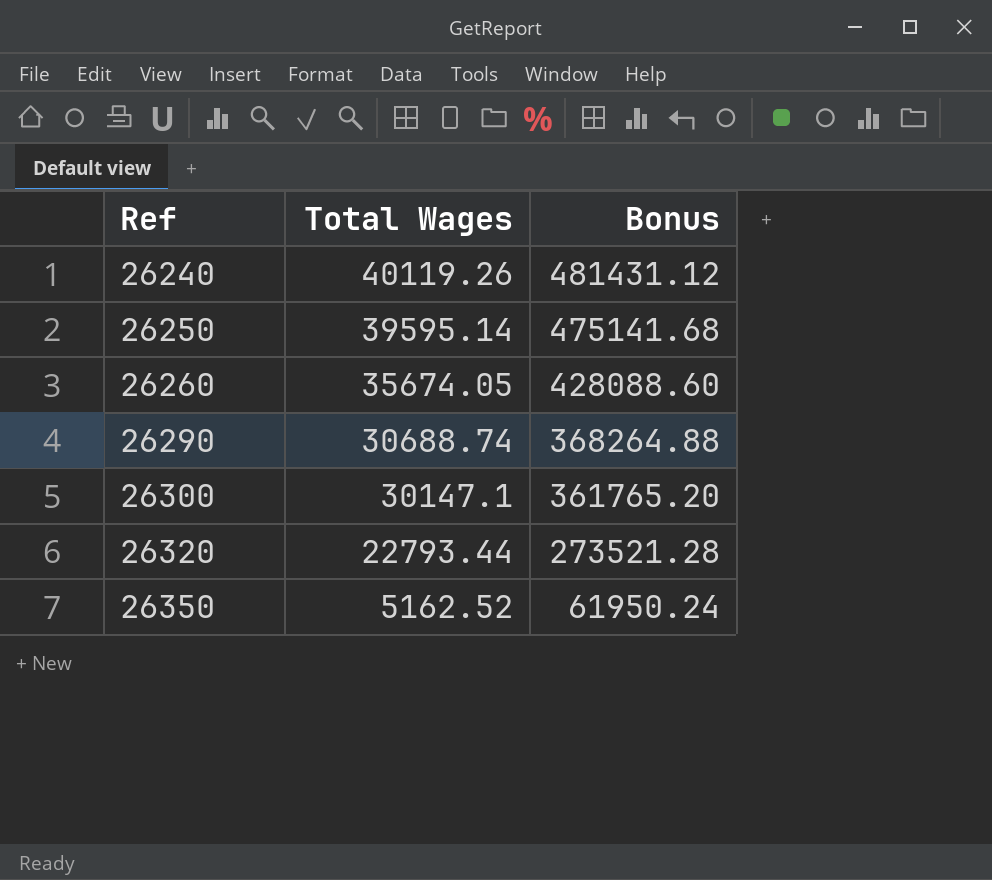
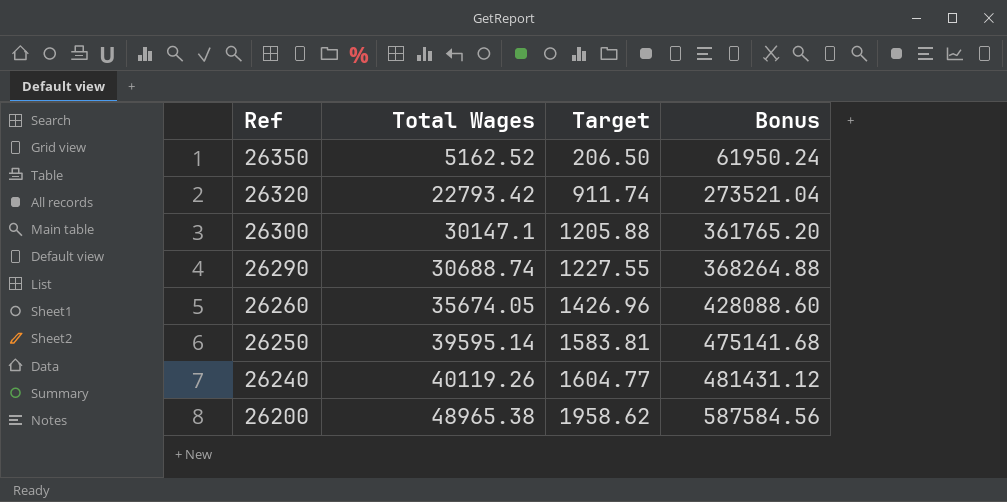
row order: Ref ascending -> Ref descending
column Target | formula: none -> [Total Wages] * 0.04
26320 | Total Wages: 22793.44 -> 22793.42
26320 | Bonus: 273521.28 -> 273521.04
row 26200: none -> 48965.38 | 1958.62 | 587584.56

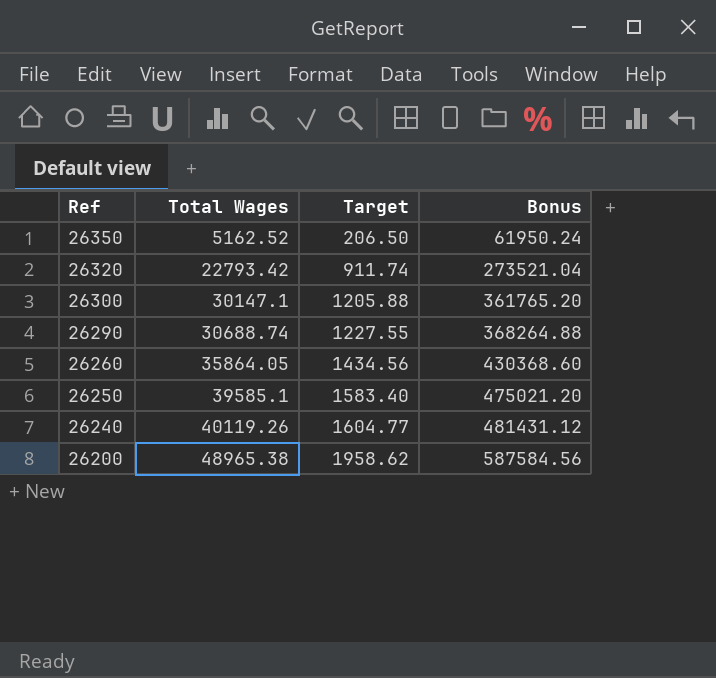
26260 | Total Wages: 35674.05 -> 35864.05
26260 | Target: 1426.96 -> 1434.56
26260 | Bonus: 428088.60 -> 430368.60
26250 | Total Wages: 39595.14 -> 39585.1
26250 | Target: 1583.81 -> 1583.40
26250 | Bonus: 475141.68 -> 475021.20

